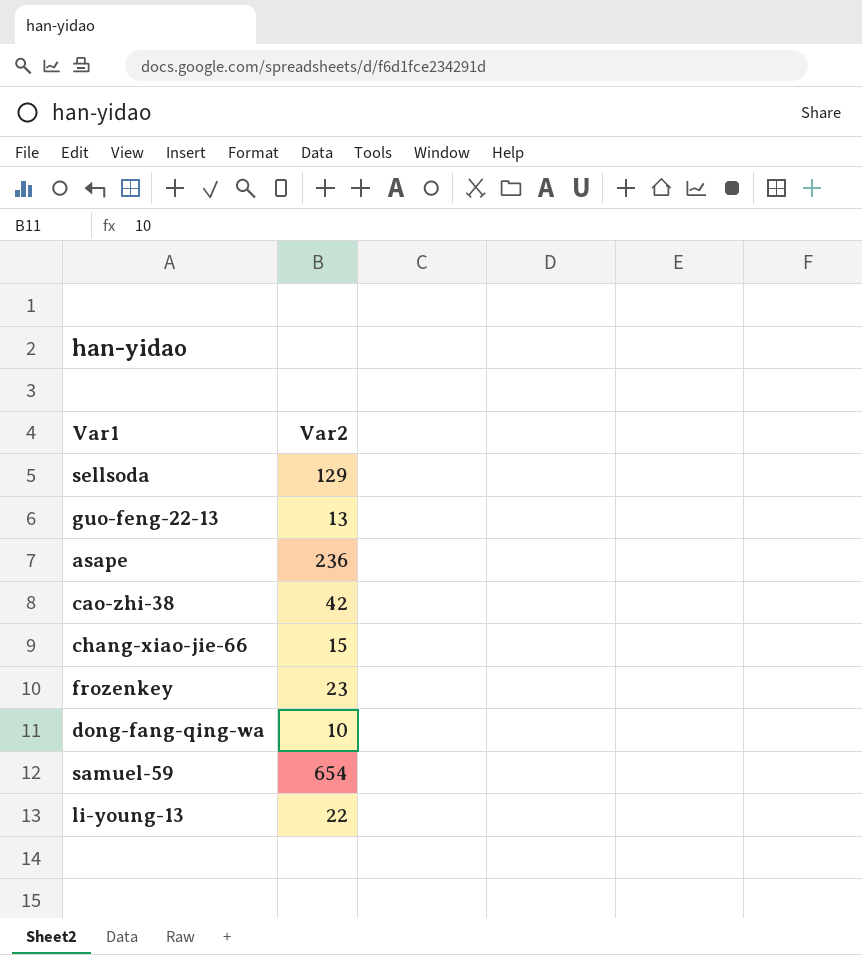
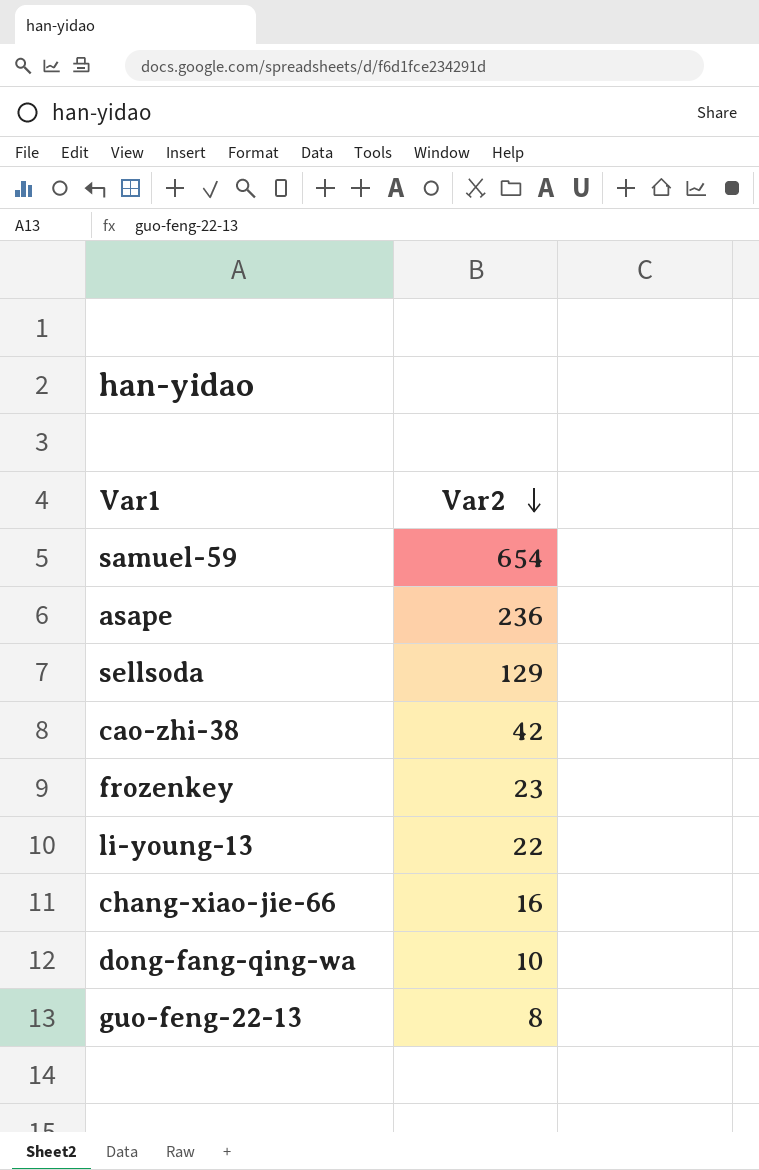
row order: none -> Var2 descending
chang-xiao-jie-66 | Var2: 15 -> 16
guo-feng-22-13 | Var2: 13 -> 8

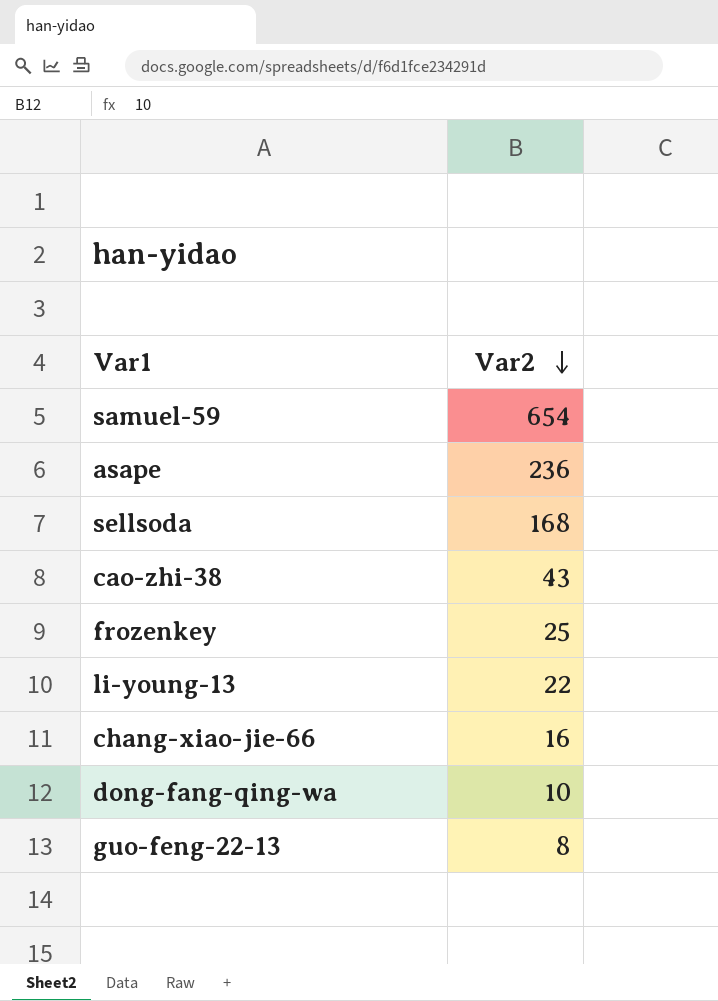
sellsoda | Var2: 129 -> 168
cao-zhi-38 | Var2: 42 -> 43
frozenkey | Var2: 23 -> 25

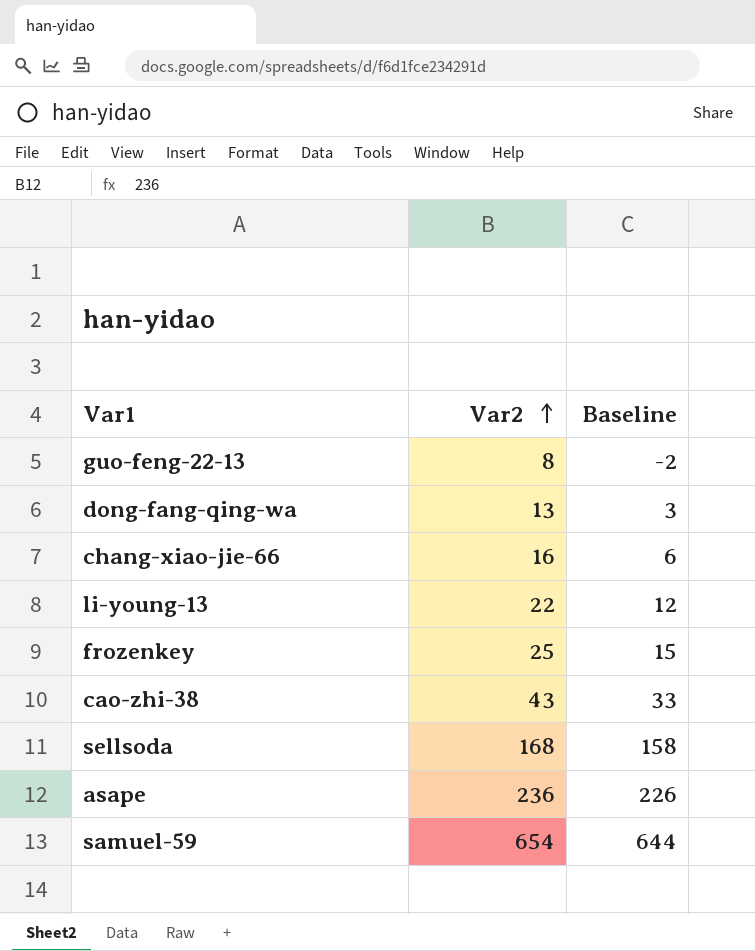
row order: Var2 descending -> Var2 ascending
column Baseline | formula: none -> [Var2] - 10
dong-fang-qing-wa | Var2: 10 -> 13

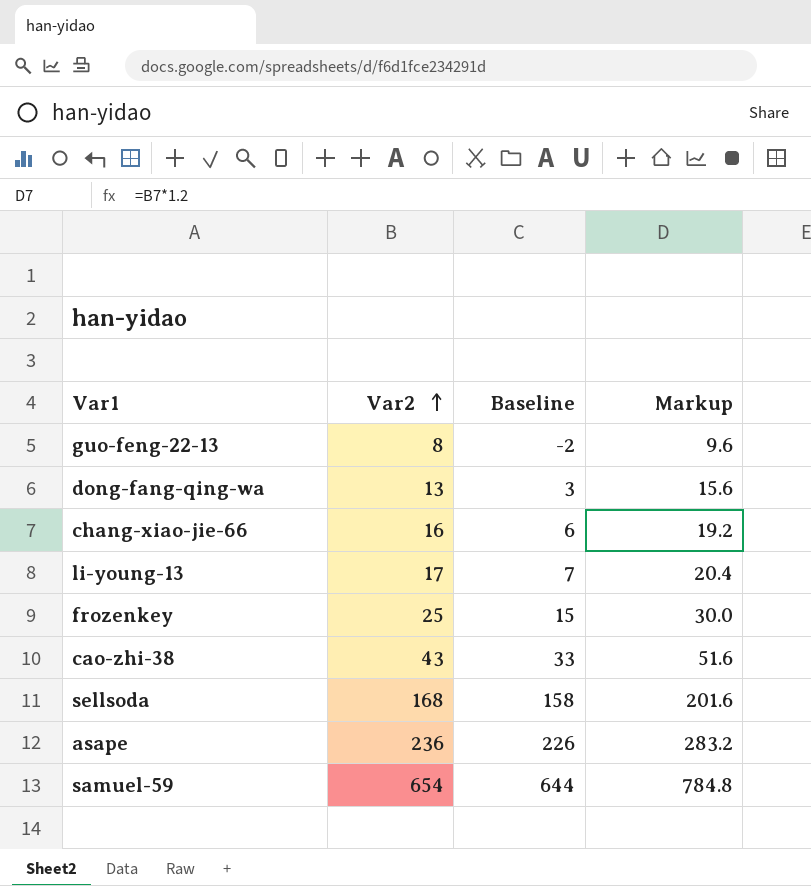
column Markup | formula: none -> [Var2] * 1.2
li-young-13 | Var2: 22 -> 17
li-young-13 | Baseline: 12 -> 7

